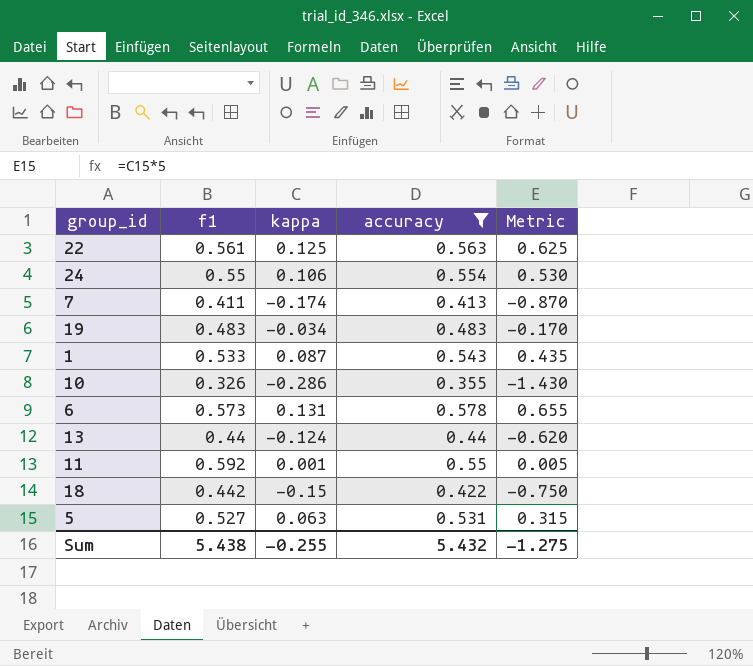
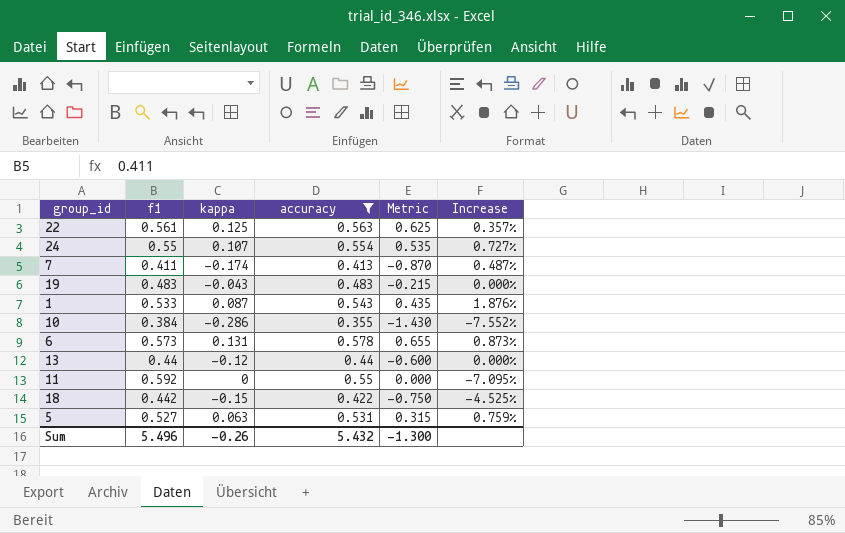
column Increase | formula: none -> ([accuracy] - [f1]) / [f1]
24 | kappa: 0.106 -> 0.107
24 | Metric: 0.530 -> 0.535
19 | kappa: -0.034 -> -0.043
19 | Metric: -0.170 -> -0.215
10 | f1: 0.326 -> 0.384
13 | kappa: -0.124 -> -0.12
13 | Metric: -0.620 -> -0.600
11 | kappa: 0.001 -> 0
11 | Metric: 0.005 -> 0.000
Sum | f1: 5.438 -> 5.496
Sum | kappa: -0.255 -> -0.26
Sum | Metric: -1.275 -> -1.300

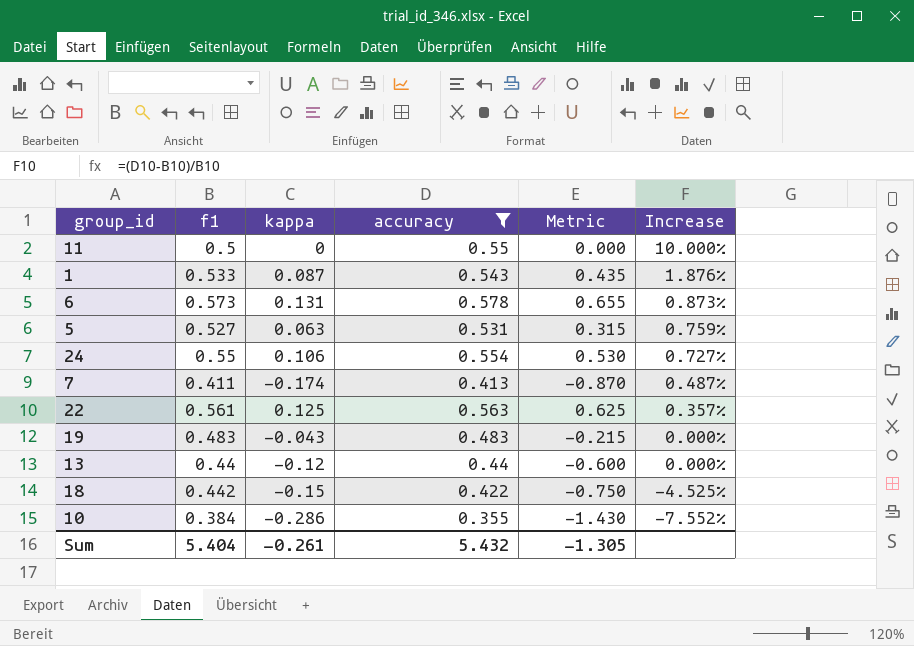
row order: none -> Increase descending
11 | f1: 0.592 -> 0.5
11 | Increase: -7.095% -> 10.000%
24 | kappa: 0.107 -> 0.106
24 | Metric: 0.535 -> 0.530
Sum | f1: 5.496 -> 5.404
Sum | kappa: -0.26 -> -0.261
Sum | Metric: -1.300 -> -1.305

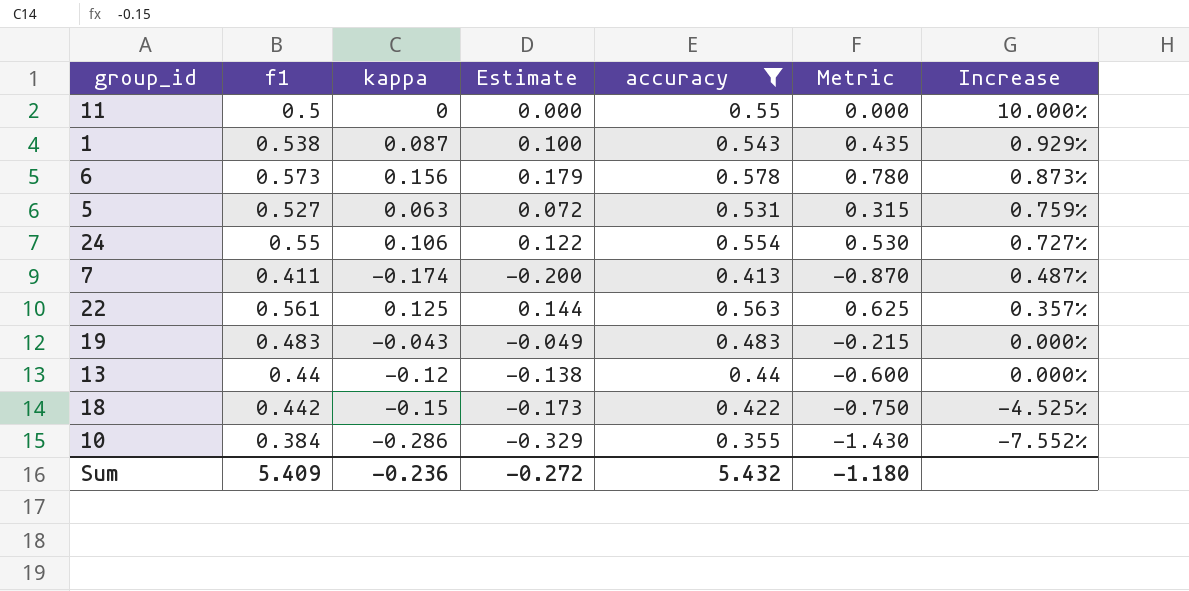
column Estimate | formula: none -> [kappa] * 1.15
1 | f1: 0.533 -> 0.538
1 | Increase: 1.876% -> 0.929%
6 | kappa: 0.131 -> 0.156
6 | Metric: 0.655 -> 0.780
Sum | f1: 5.404 -> 5.409
Sum | kappa: -0.261 -> -0.236
Sum | Metric: -1.305 -> -1.180

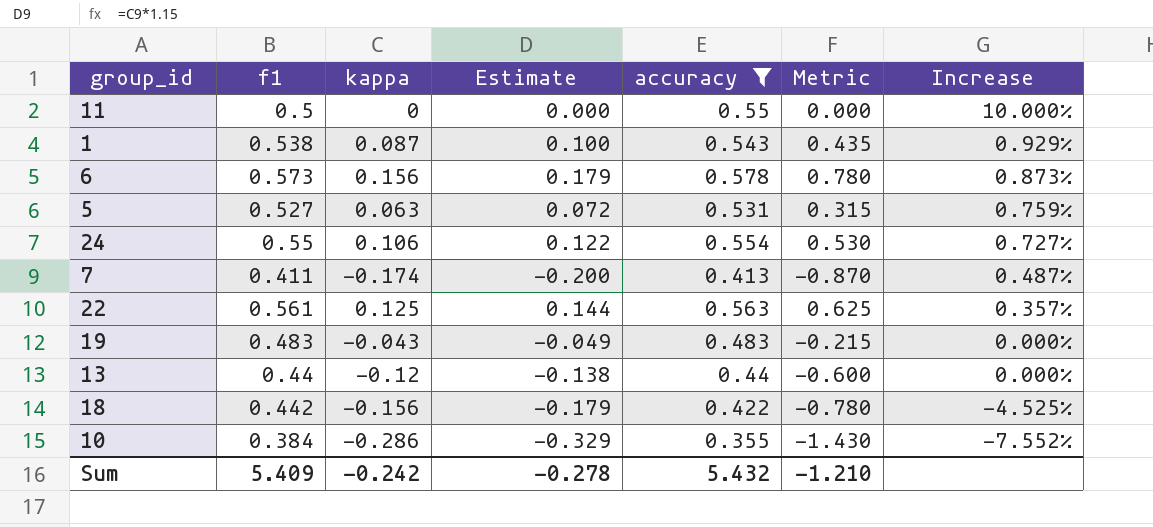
18 | kappa: -0.15 -> -0.156
18 | Estimate: -0.173 -> -0.179
18 | Metric: -0.750 -> -0.780
Sum | kappa: -0.236 -> -0.242
Sum | Estimate: -0.272 -> -0.278
Sum | Metric: -1.180 -> -1.210

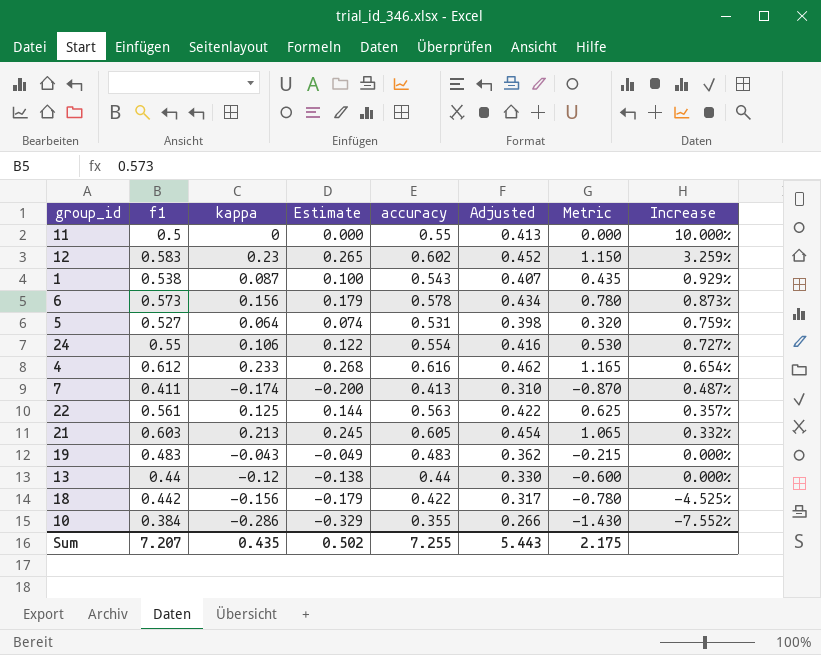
filter: accuracy <= 0.578 -> none
column Adjusted | formula: none -> [accuracy] * 0.75
5 | kappa: 0.063 -> 0.064
5 | Estimate: 0.072 -> 0.074
5 | Metric: 0.315 -> 0.320
Sum | f1: 5.409 -> 7.207
Sum | kappa: -0.242 -> 0.435
Sum | Estimate: -0.278 -> 0.502
Sum | accuracy: 5.432 -> 7.255
Sum | Metric: -1.210 -> 2.175

